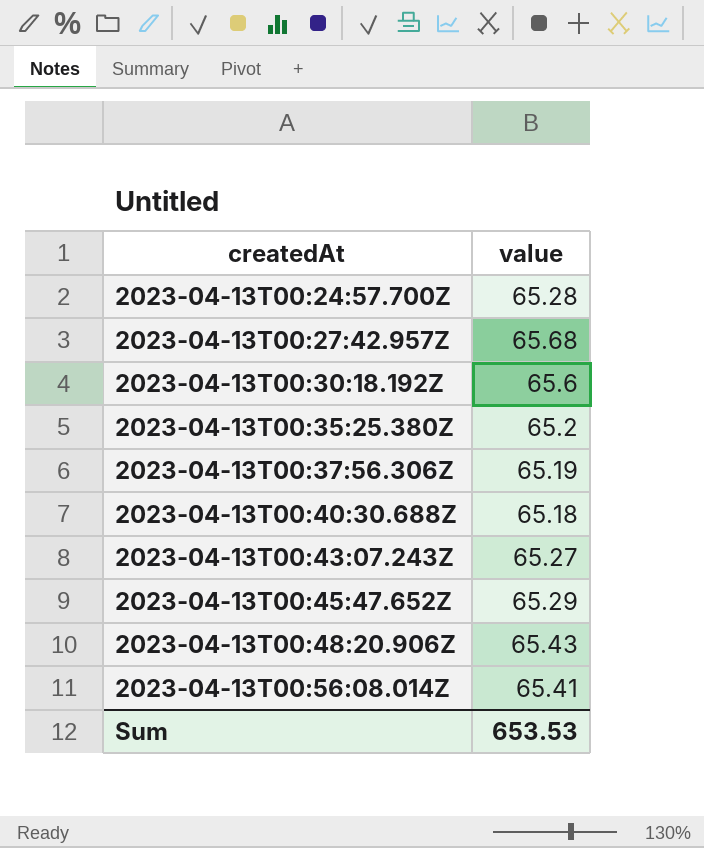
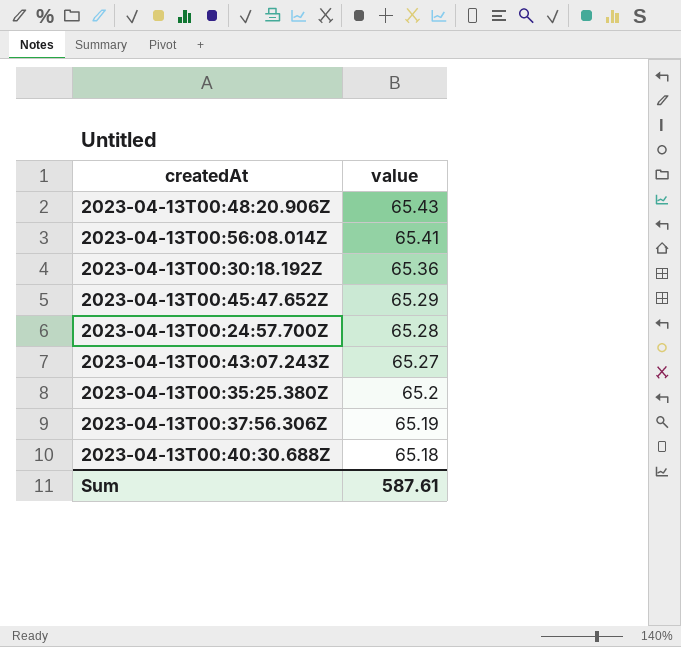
row order: createdAt ascending -> value descending
row 2023-04-13T00:27:42.957Z: 65.68 -> none
2023-04-13T00:30:18.192Z | value: 65.6 -> 65.36
Sum | value: 653.53 -> 587.61

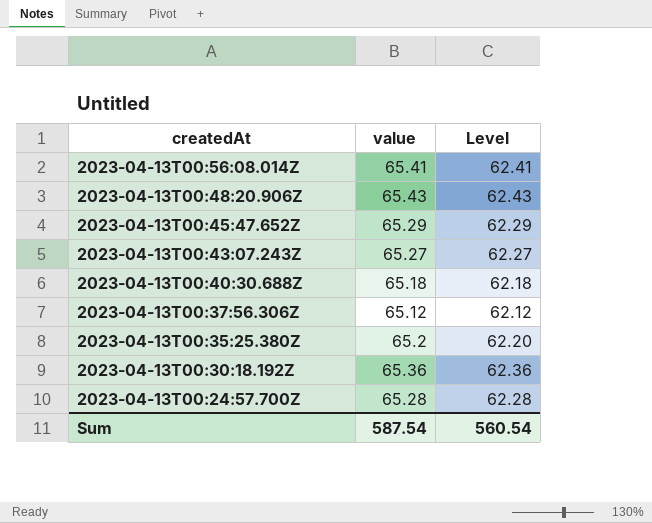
row order: value descending -> createdAt descending
column Level | formula: none -> [value] - 3
2023-04-13T00:37:56.306Z | value: 65.19 -> 65.12
Sum | value: 587.61 -> 587.54

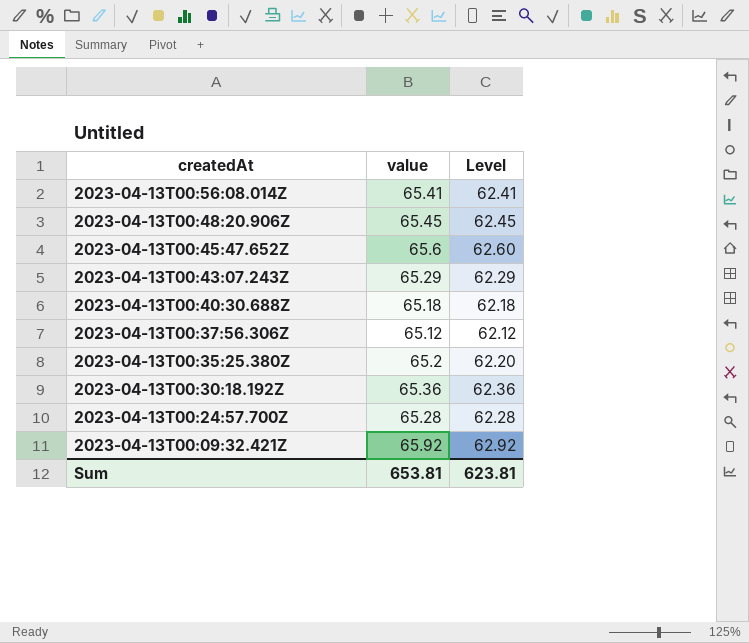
2023-04-13T00:48:20.906Z | value: 65.43 -> 65.45
2023-04-13T00:48:20.906Z | Level: 62.43 -> 62.45
2023-04-13T00:45:47.652Z | value: 65.29 -> 65.6
2023-04-13T00:45:47.652Z | Level: 62.29 -> 62.60
2023-04-13T00:43:07.243Z | value: 65.27 -> 65.29
2023-04-13T00:43:07.243Z | Level: 62.27 -> 62.29
row 2023-04-13T00:09:32.421Z: none -> 65.92 | 62.92
Sum | value: 587.54 -> 653.81
Sum | Level: 560.54 -> 623.81

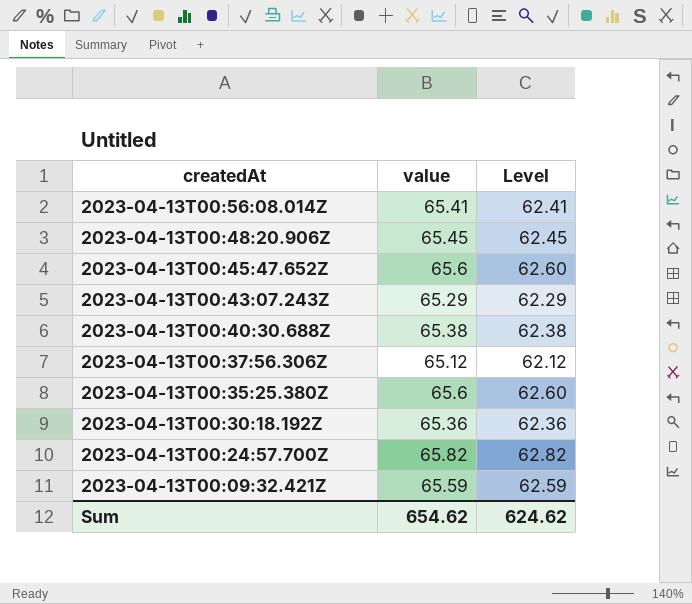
2023-04-13T00:40:30.688Z | value: 65.18 -> 65.38
2023-04-13T00:40:30.688Z | Level: 62.18 -> 62.38
2023-04-13T00:35:25.380Z | value: 65.2 -> 65.6
2023-04-13T00:35:25.380Z | Level: 62.20 -> 62.60
2023-04-13T00:24:57.700Z | value: 65.28 -> 65.82
2023-04-13T00:24:57.700Z | Level: 62.28 -> 62.82
2023-04-13T00:09:32.421Z | value: 65.92 -> 65.59
2023-04-13T00:09:32.421Z | Level: 62.92 -> 62.59
Sum | value: 653.81 -> 654.62
Sum | Level: 623.81 -> 624.62

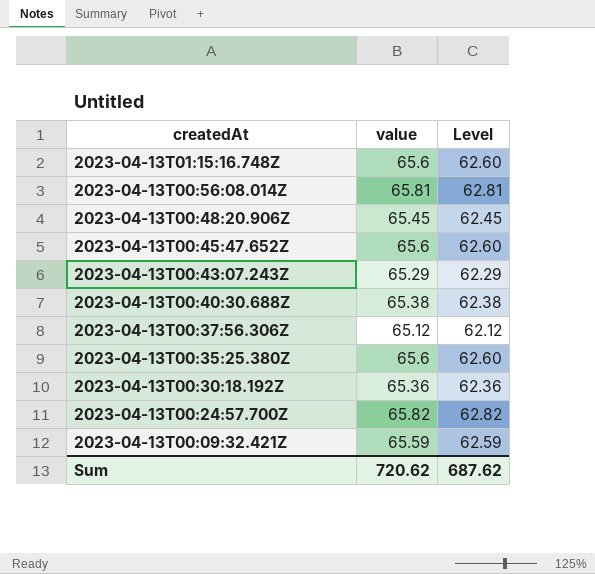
row 2023-04-13T01:15:16.748Z: none -> 65.6 | 62.60
2023-04-13T00:56:08.014Z | value: 65.41 -> 65.81
2023-04-13T00:56:08.014Z | Level: 62.41 -> 62.81
Sum | value: 654.62 -> 720.62
Sum | Level: 624.62 -> 687.62

